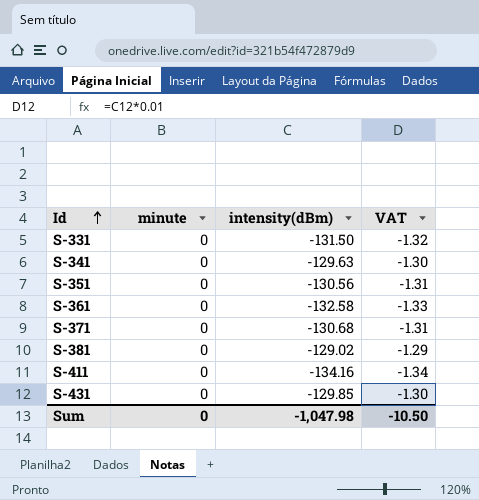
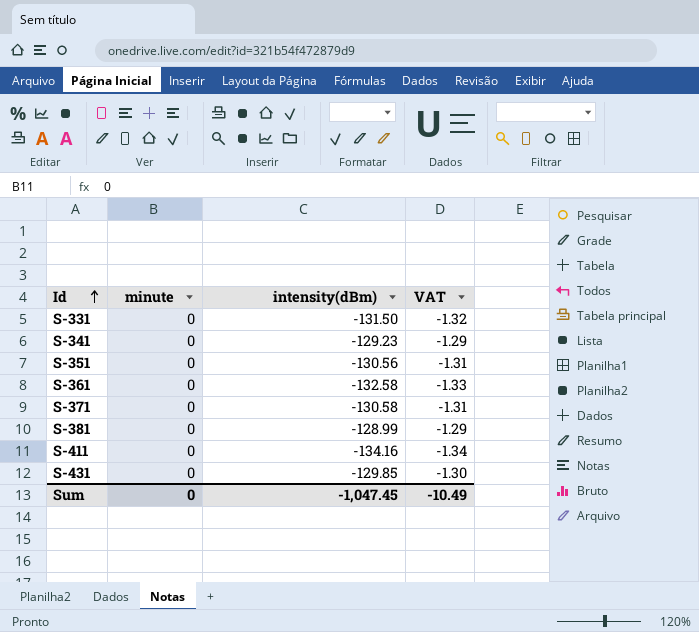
S-341 | intensity(dBm): -129.63 -> -129.23
S-341 | VAT: -1.30 -> -1.29
S-371 | intensity(dBm): -130.68 -> -130.58
S-381 | intensity(dBm): -129.02 -> -128.99
Sum | intensity(dBm): -1,047.98 -> -1,047.45
Sum | VAT: -10.50 -> -10.49

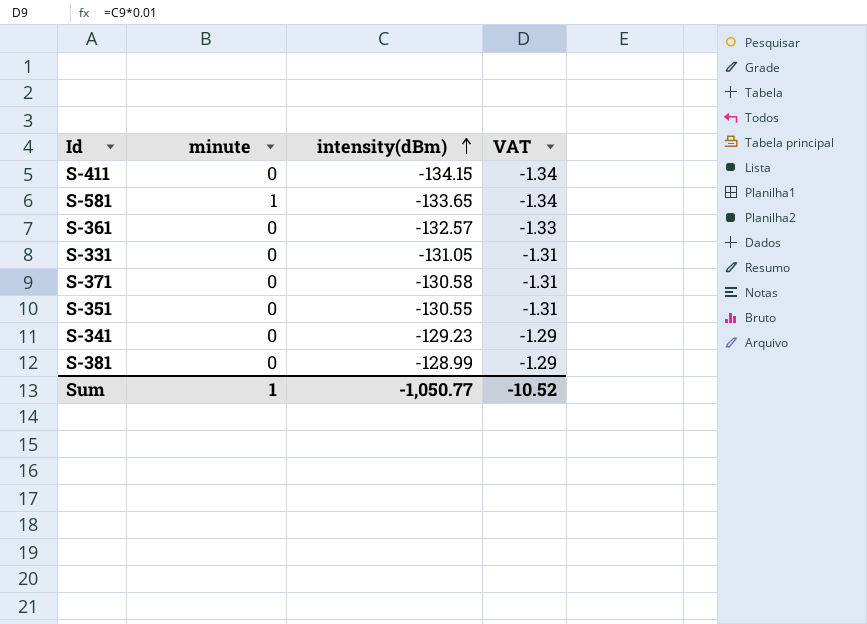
row order: Id ascending -> intensity(dBm) ascending
row S-431: 0 | -129.85 | -1.30 -> none
S-411 | intensity(dBm): -134.16 -> -134.15
row S-581: none -> 1 | -133.65 | -1.34
S-361 | intensity(dBm): -132.58 -> -132.57
S-331 | intensity(dBm): -131.50 -> -131.05
S-331 | VAT: -1.32 -> -1.31
S-351 | intensity(dBm): -130.56 -> -130.55
Sum | minute: 0 -> 1
Sum | intensity(dBm): -1,047.45 -> -1,050.77
Sum | VAT: -10.49 -> -10.52

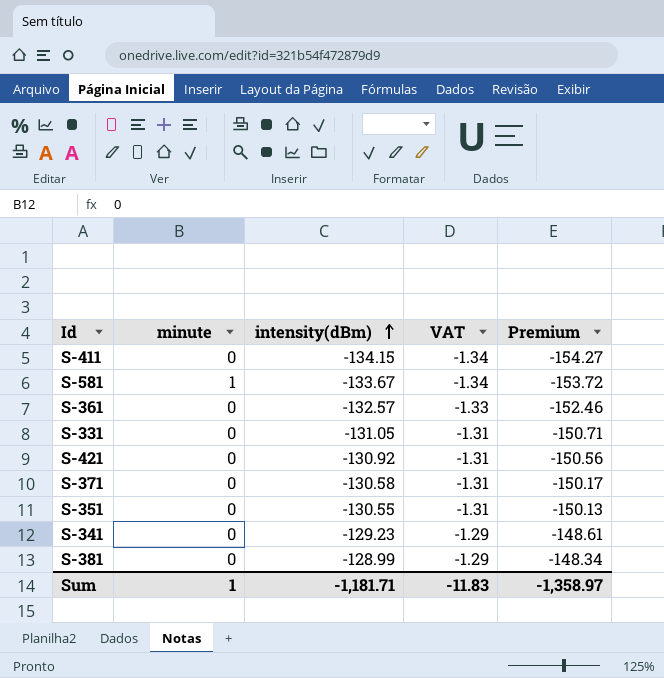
column Premium | formula: none -> [intensity(dBm)] * 1.15
S-581 | intensity(dBm): -133.65 -> -133.67
row S-421: none -> 0 | -130.92 | -1.31 | -150.56
Sum | intensity(dBm): -1,050.77 -> -1,181.71
Sum | VAT: -10.52 -> -11.83

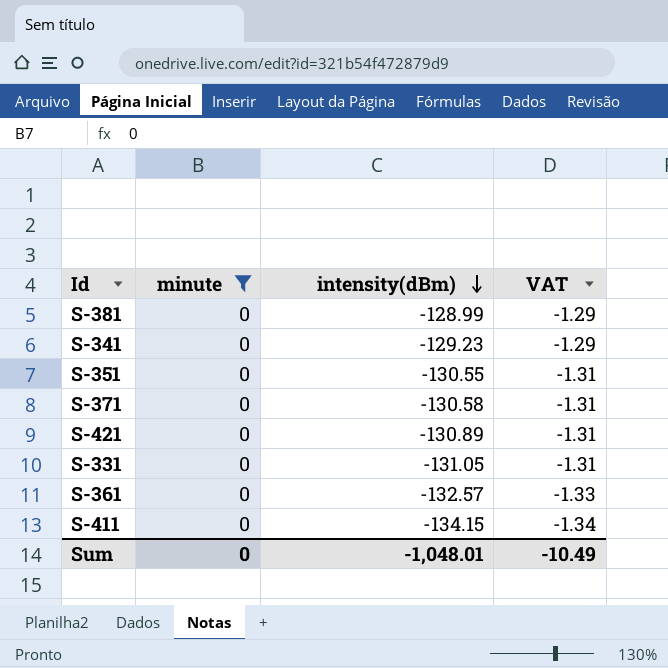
filter: none -> minute = 0
row order: intensity(dBm) ascending -> intensity(dBm) descending
column Premium | formula: [intensity(dBm)] * 1.15 -> none
S-421 | intensity(dBm): -130.92 -> -130.89
Sum | minute: 1 -> 0
Sum | intensity(dBm): -1,181.71 -> -1,048.01
Sum | VAT: -11.83 -> -10.49

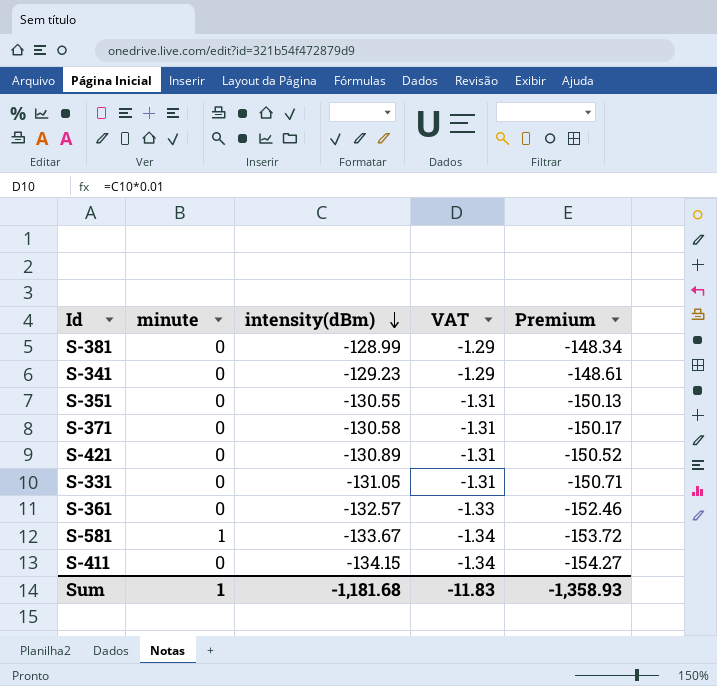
filter: minute = 0 -> none
column Premium | formula: none -> [intensity(dBm)] * 1.15
Sum | minute: 0 -> 1
Sum | intensity(dBm): -1,048.01 -> -1,181.68
Sum | VAT: -10.49 -> -11.83

